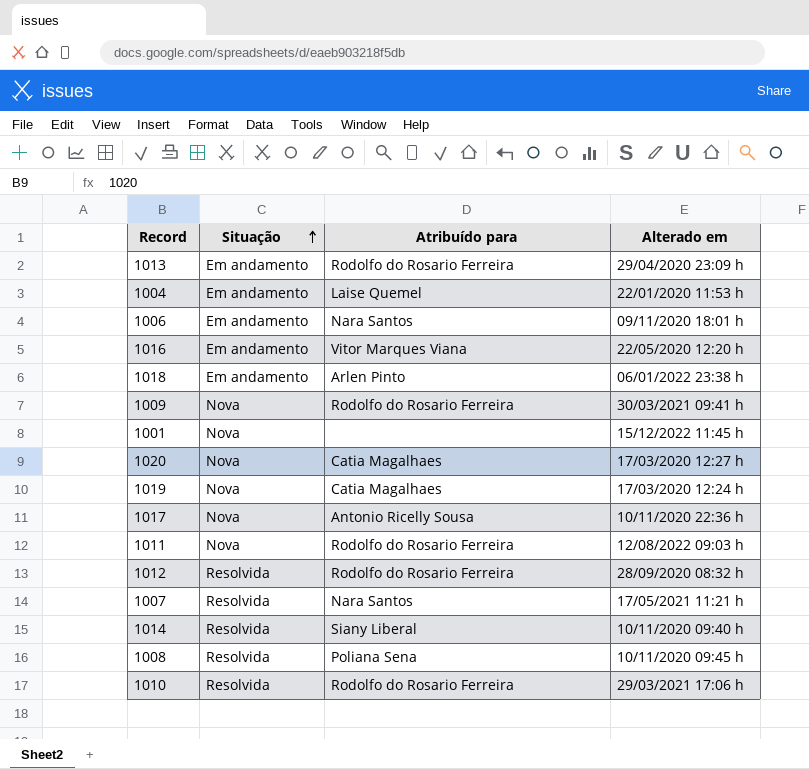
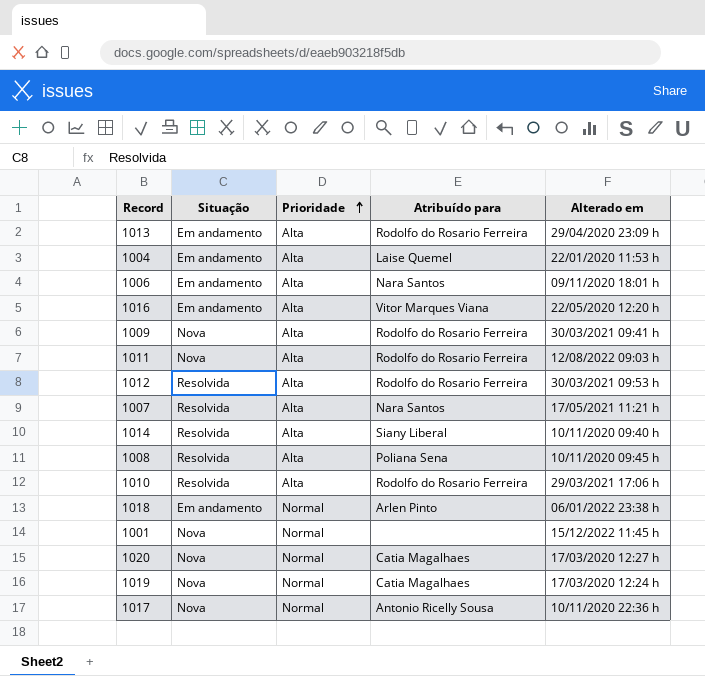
row order: Situação ascending -> Prioridade ascending
column Prioridade | position: none -> 3
1012 | Alterado em: 28/09/2020 08:32 h -> 30/03/2021 09:53 h

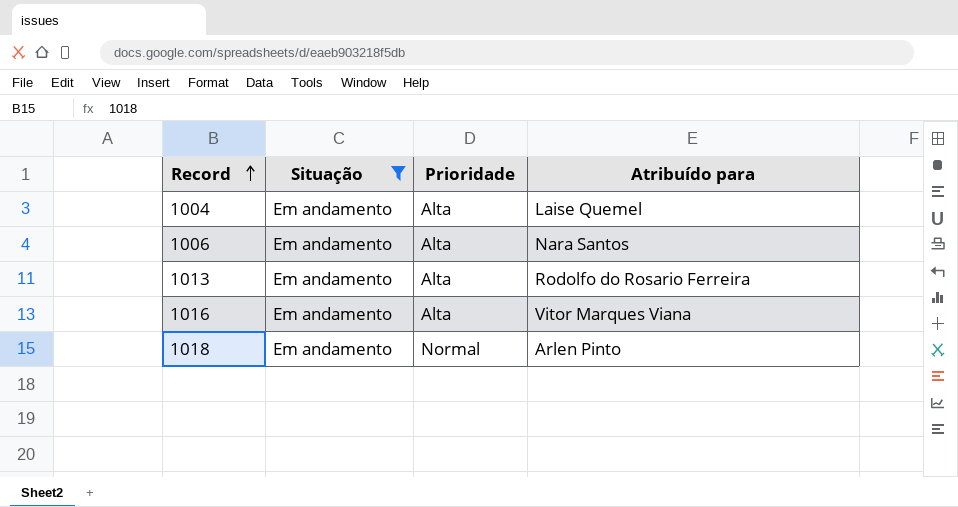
filter: none -> Situação = Em andamento
row order: Prioridade ascending -> Record ascending
column Alterado em | position: 5 -> none

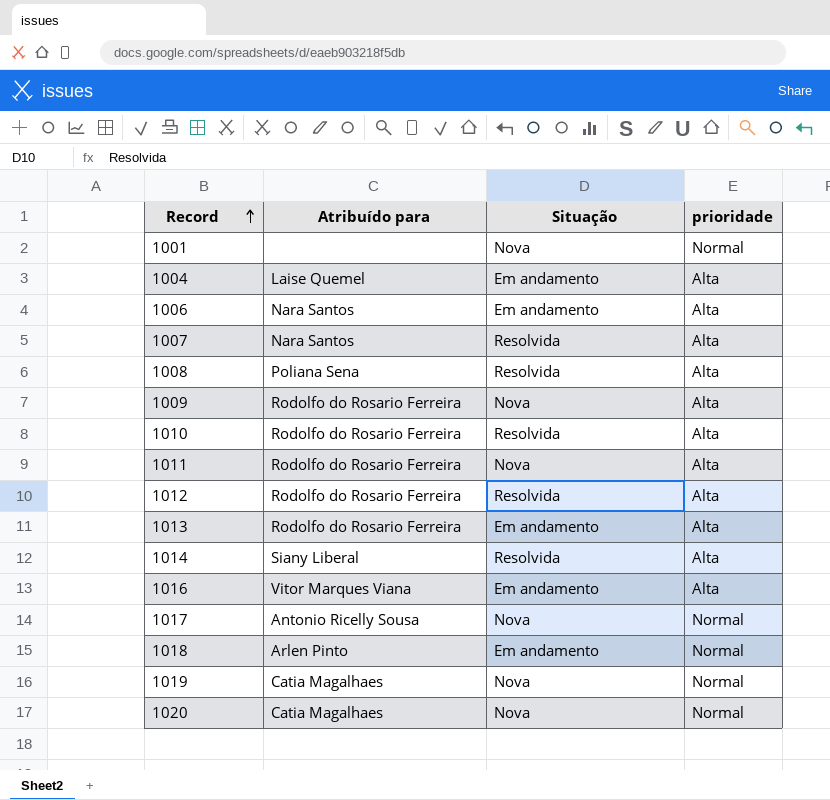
filter: Situação = Em andamento -> none
column Atribuído para | position: 4 -> 2
column name: Prioridade -> prioridade

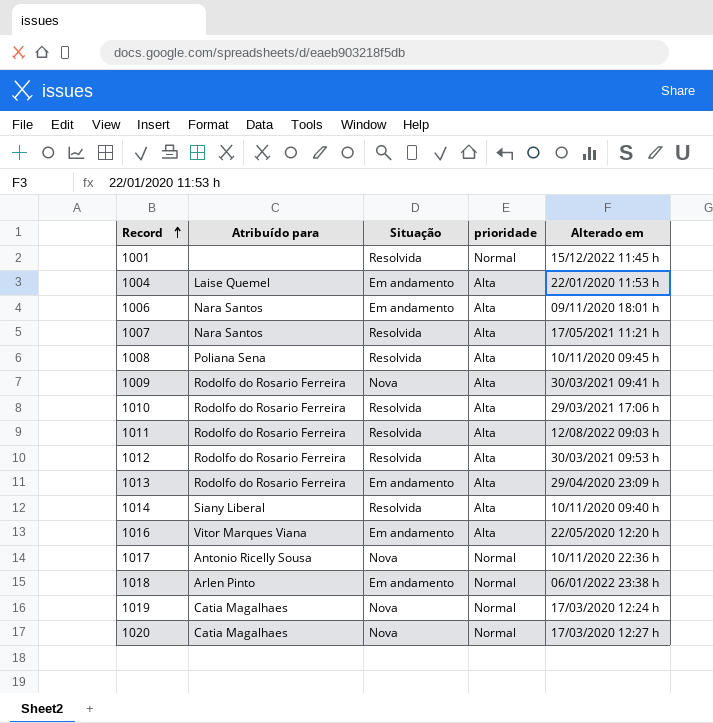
column Alterado em | position: none -> 5
1001 | Situação: Nova -> Resolvida
1011 | Situação: Nova -> Resolvida

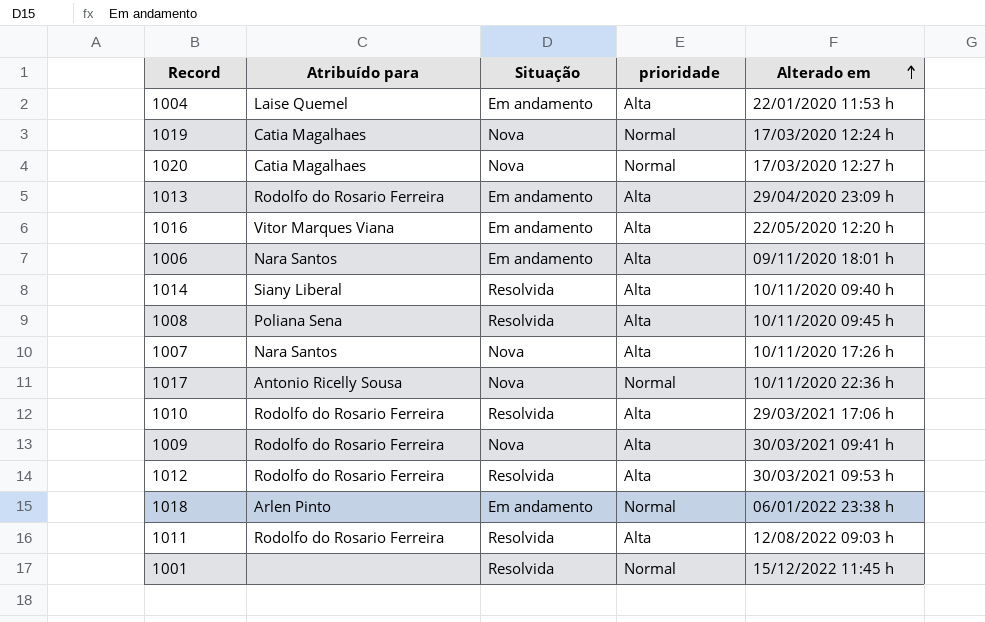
row order: Record ascending -> Alterado em ascending
1007 | Situação: Resolvida -> Nova
1007 | Alterado em: 17/05/2021 11:21 h -> 10/11/2020 17:26 h

